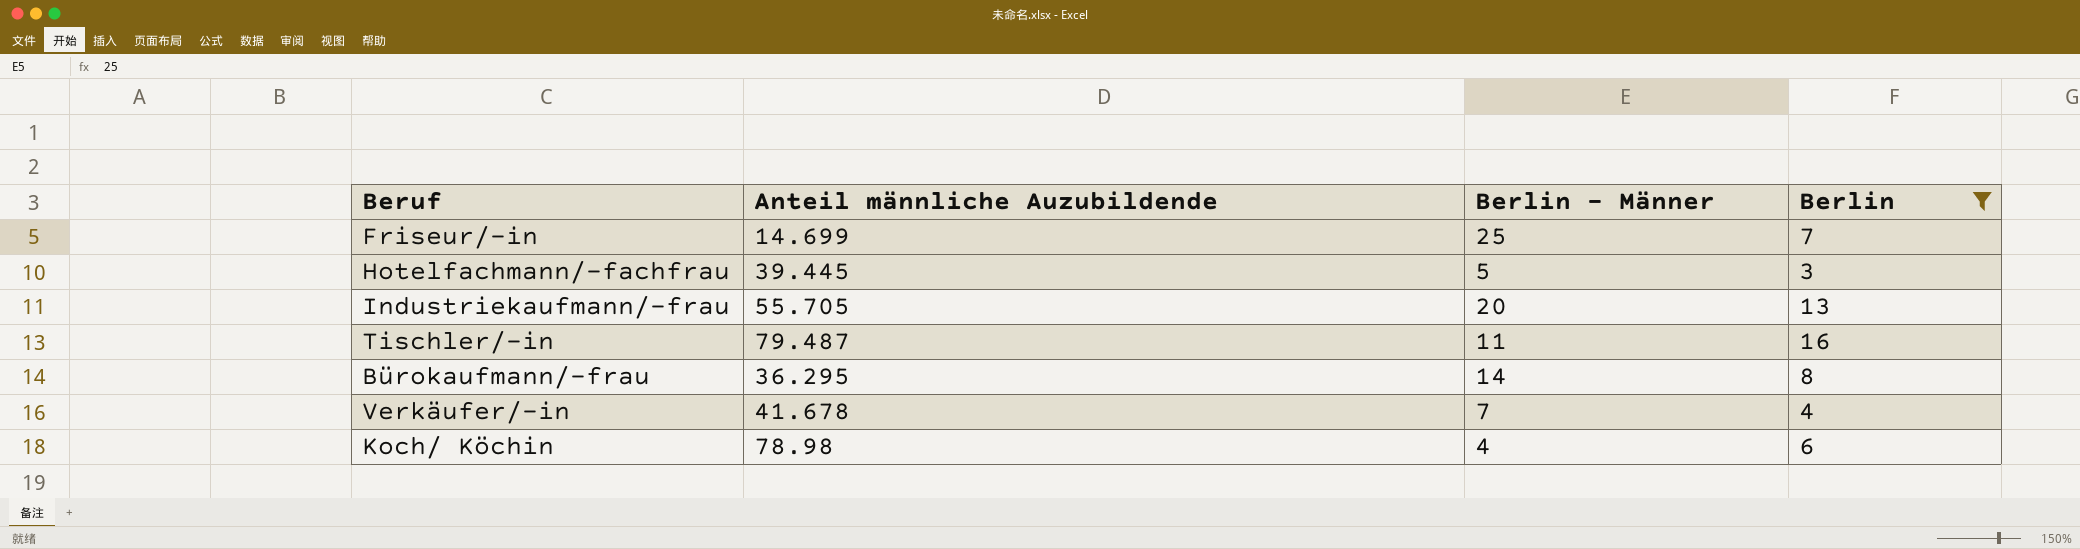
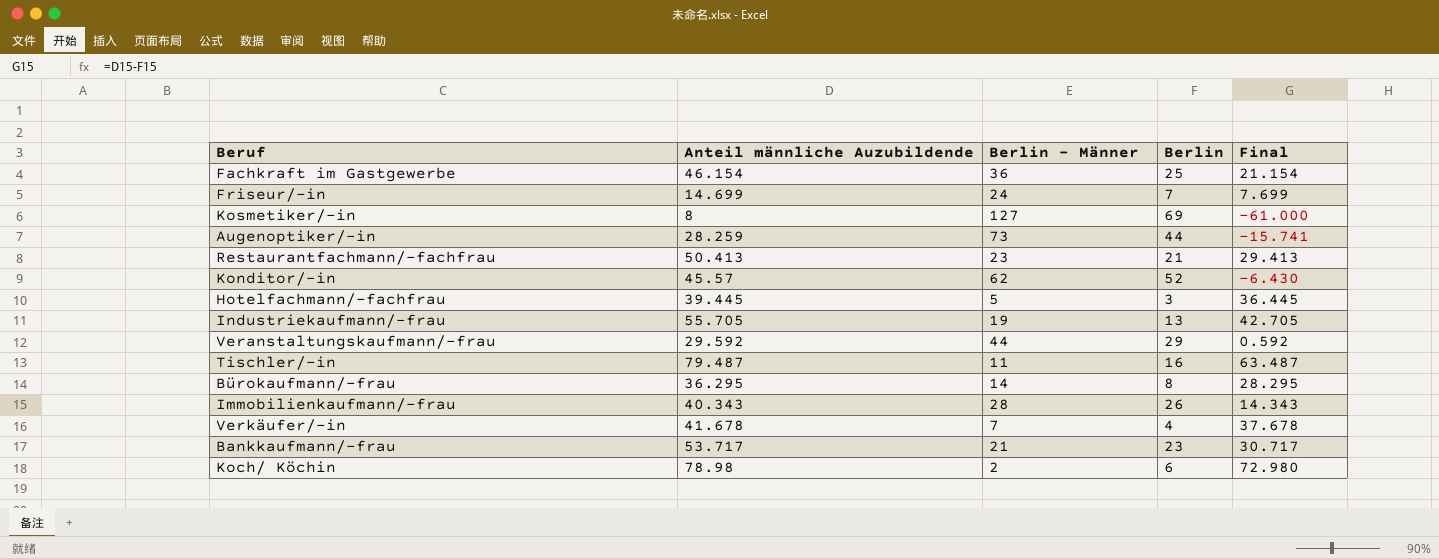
filter: Berlin <= 16 -> none
column Final | formula: none -> [Anteil männliche Auzubildende] - [Berlin]
Friseur/-in | Berlin - Männer: 25 -> 24
Industriekaufmann/-frau | Berlin - Männer: 20 -> 19
Koch/ Köchin | Berlin - Männer: 4 -> 2

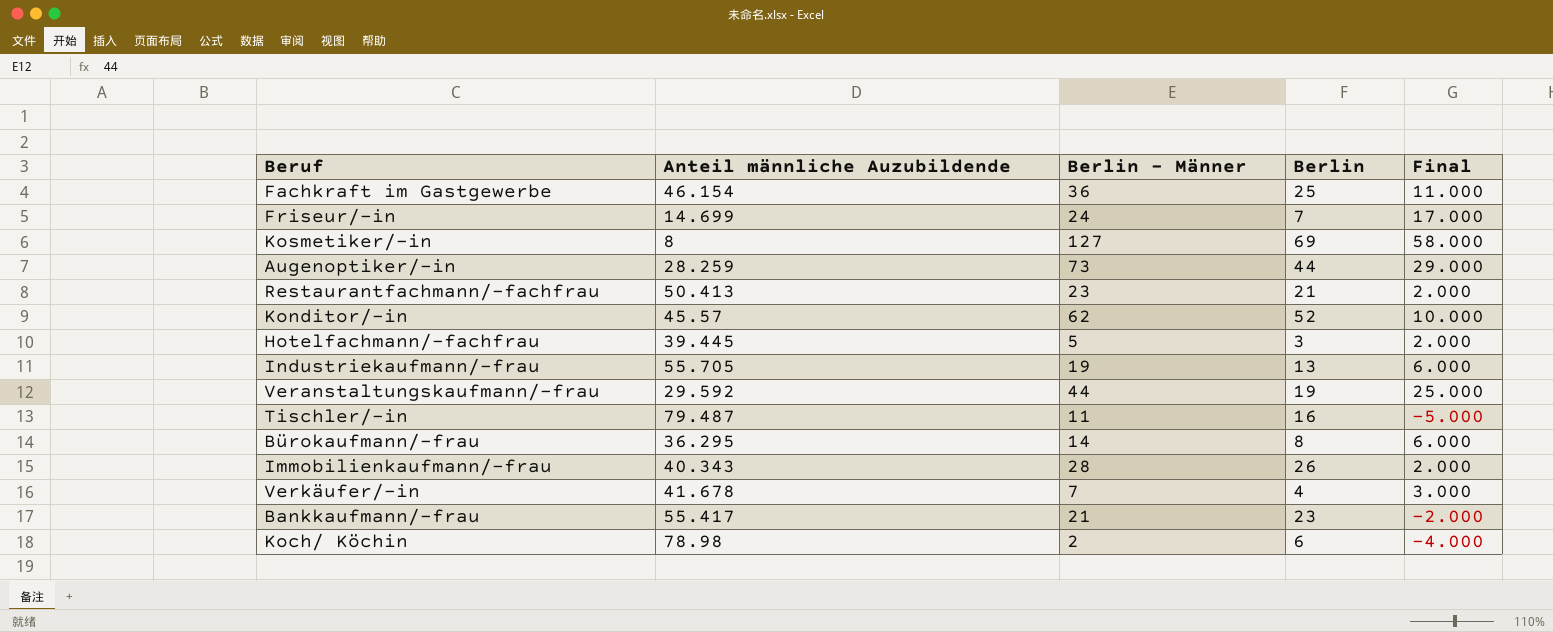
column Final | formula: [Anteil männliche Auzubildende] - [Berlin] -> [Berlin - Männer] - [Berlin]
Veranstaltungskaufmann/-frau | Berlin: 29 -> 19
Bankkaufmann/-frau | Anteil männliche Auzubildende: 53.717 -> 55.417

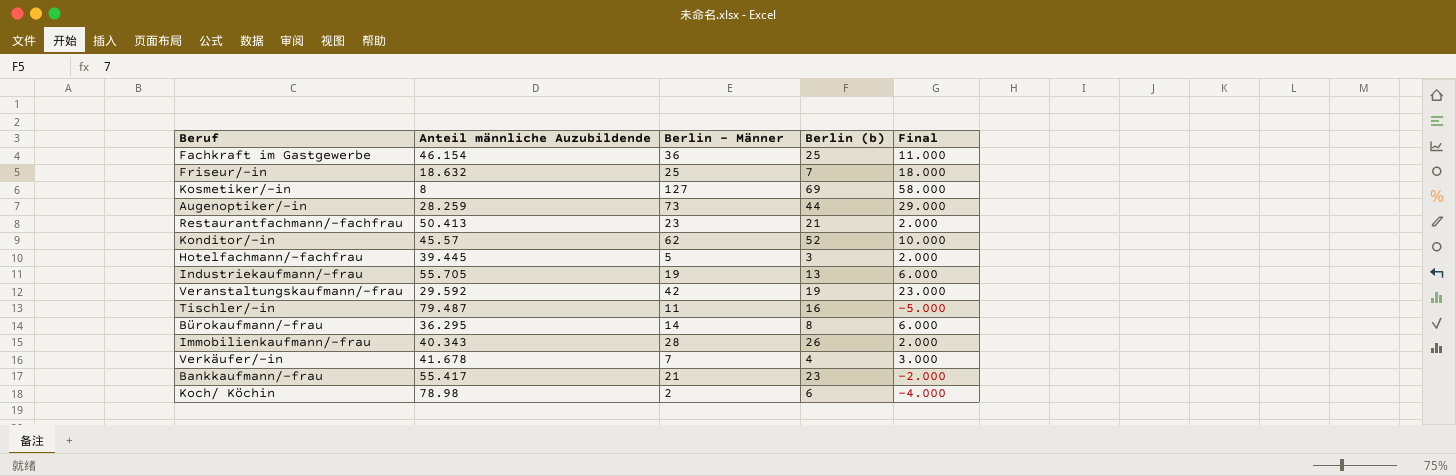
column name: Berlin -> Berlin (b)
Friseur/-in | Anteil männliche Auzubildende: 14.699 -> 18.632
Friseur/-in | Berlin - Männer: 24 -> 25
Friseur/-in | Final: 17.000 -> 18.000
Veranstaltungskaufmann/-frau | Berlin - Männer: 44 -> 42
Veranstaltungskaufmann/-frau | Final: 25.000 -> 23.000

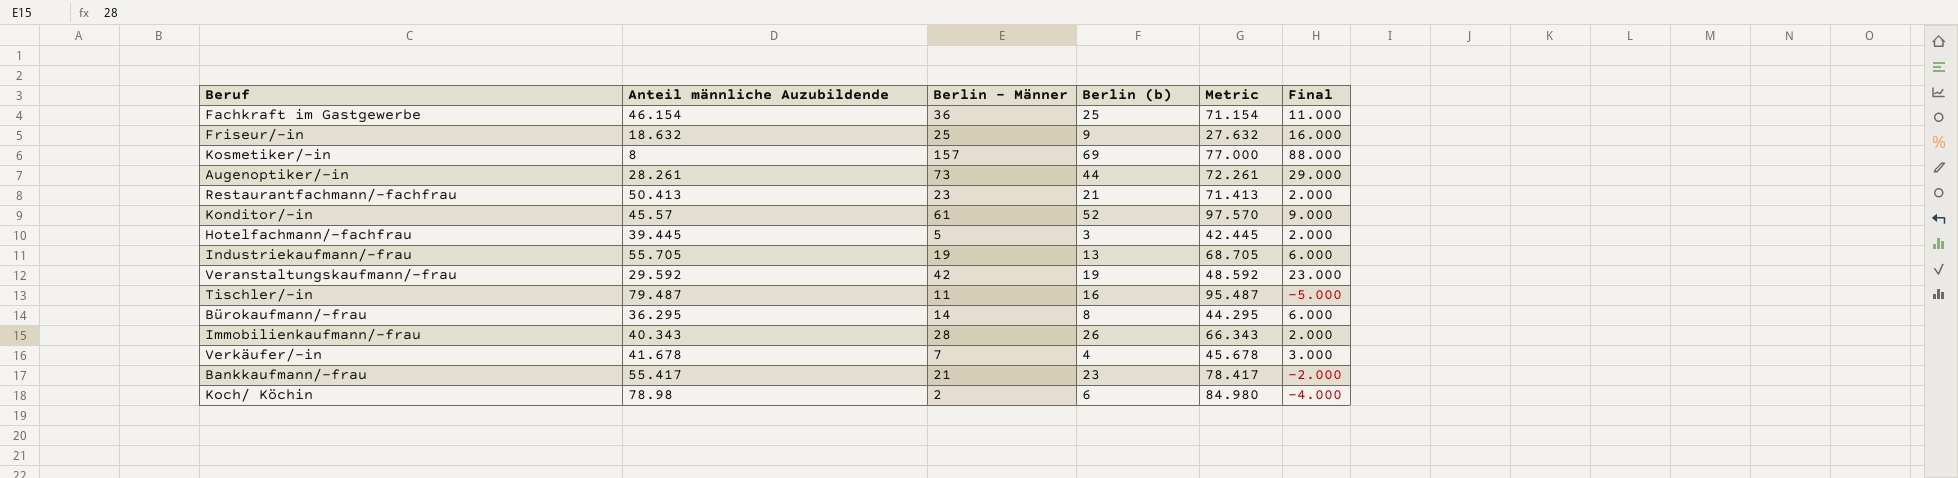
column Metric | formula: none -> [Anteil männliche Auzubildende] + [Berlin (b)]
Friseur/-in | Berlin (b): 7 -> 9
Friseur/-in | Final: 18.000 -> 16.000
Kosmetiker/-in | Berlin - Männer: 127 -> 157
Kosmetiker/-in | Final: 58.000 -> 88.000
Augenoptiker/-in | Anteil männliche Auzubildende: 28.259 -> 28.261
Konditor/-in | Berlin - Männer: 62 -> 61
Konditor/-in | Final: 10.000 -> 9.000

